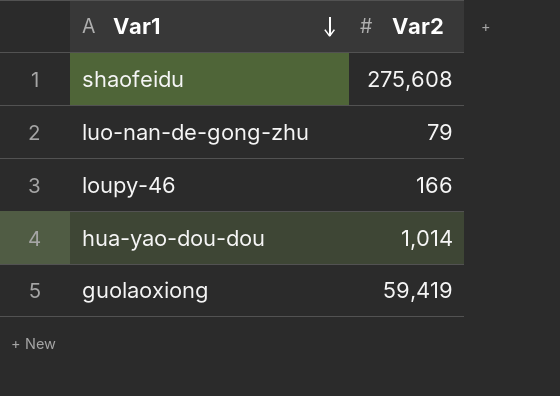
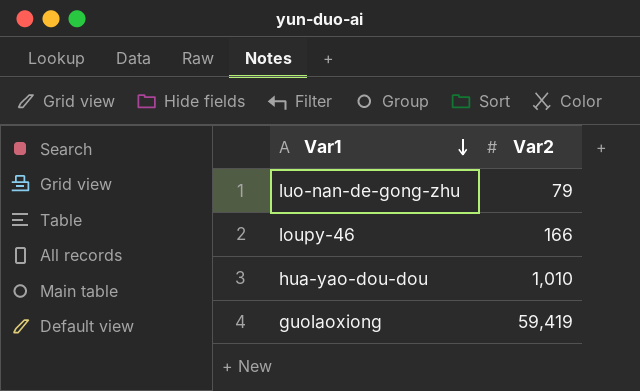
row shaofeidu: 275,608 -> none
hua-yao-dou-dou | Var2: 1,014 -> 1,010

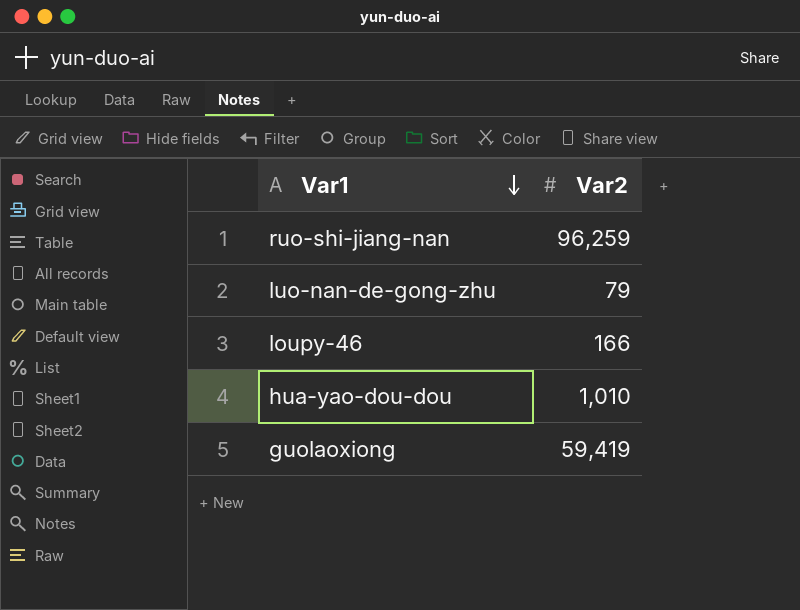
row ruo-shi-jiang-nan: none -> 96,259

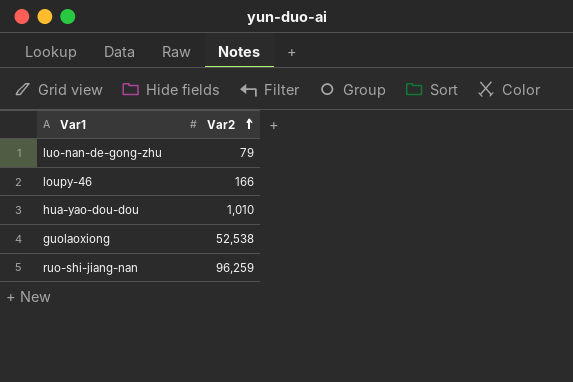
row order: Var1 descending -> Var2 ascending
guolaoxiong | Var2: 59,419 -> 52,538

